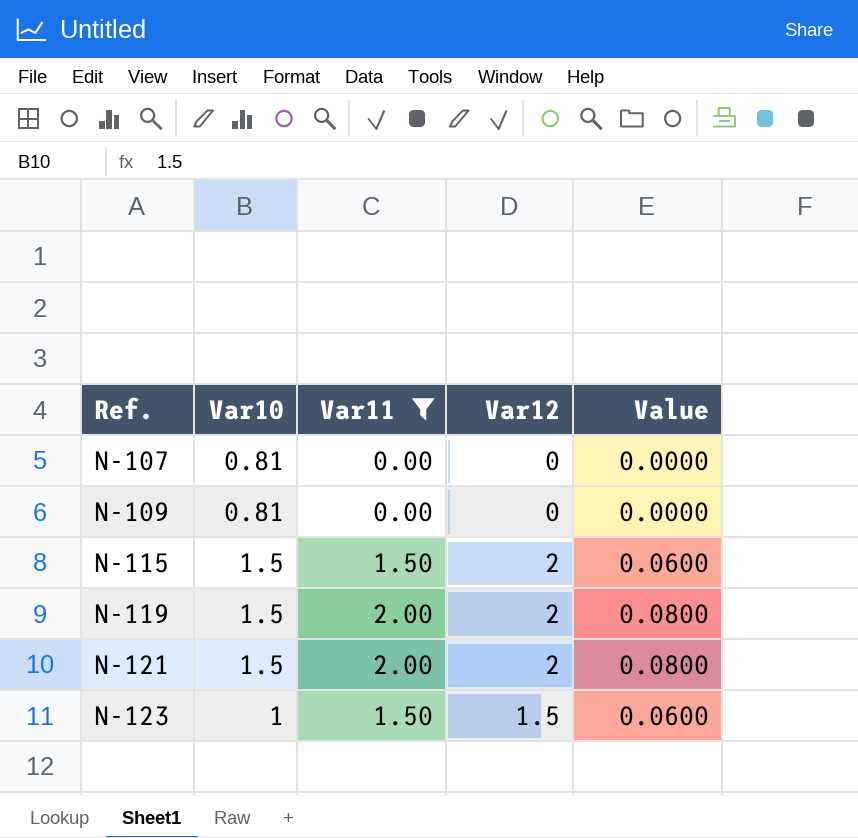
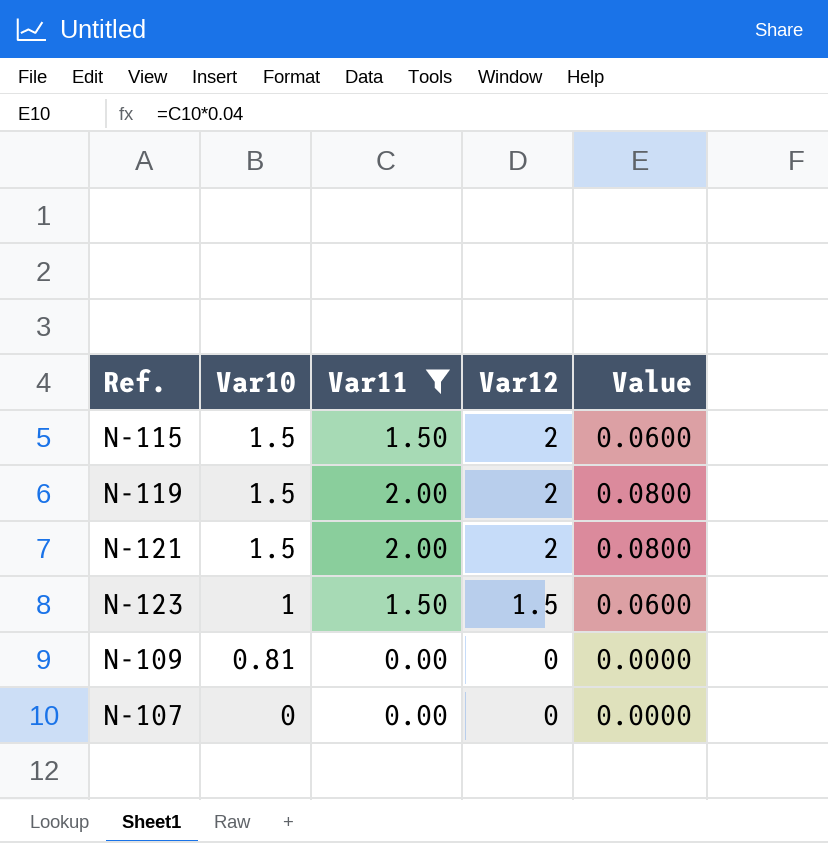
row order: Ref. ascending -> Var10 descending
N-107 | Var10: 0.81 -> 0

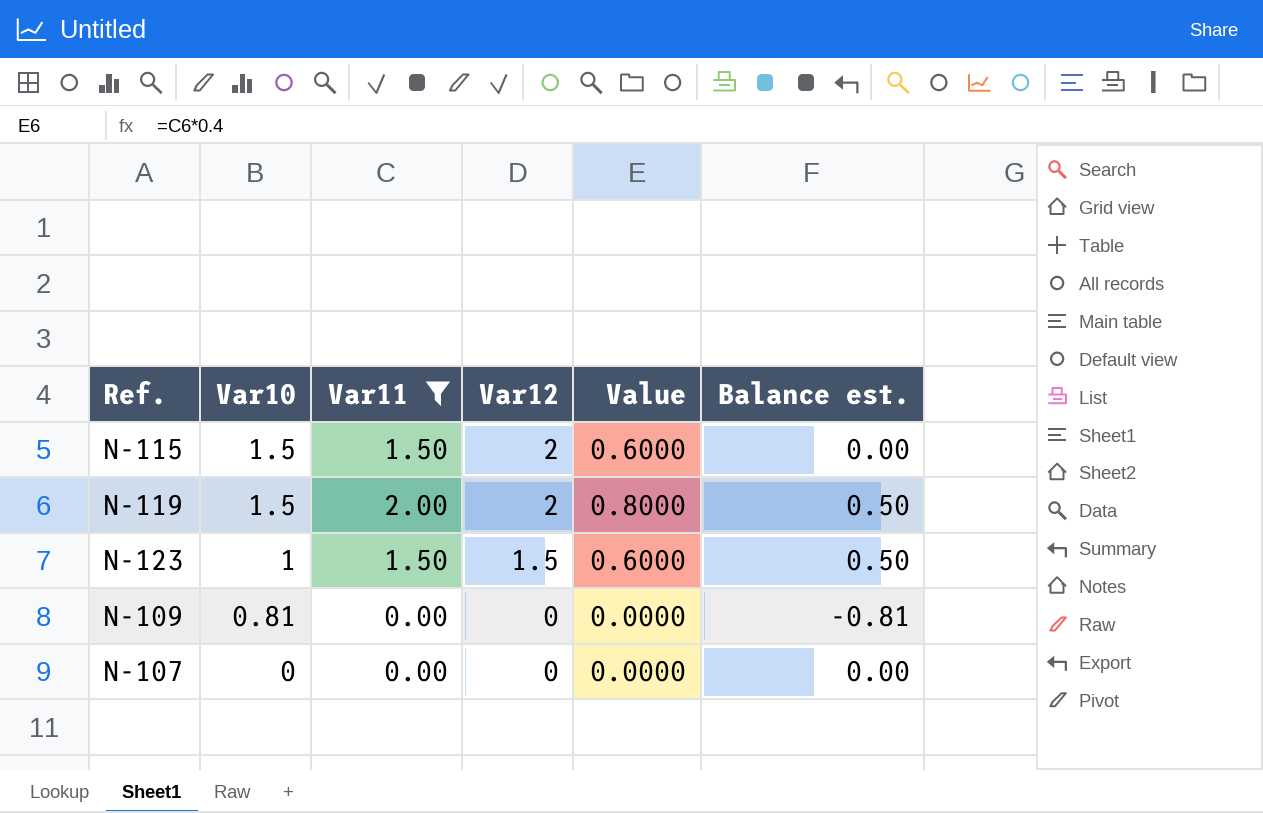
column Value | formula: [Var11] * 0.04 -> [Var11] * 0.4
column Balance est. | formula: none -> [Var11] - [Var10]
row N-121: 1.5 | 2.00 | 2 | 0.0800 -> none

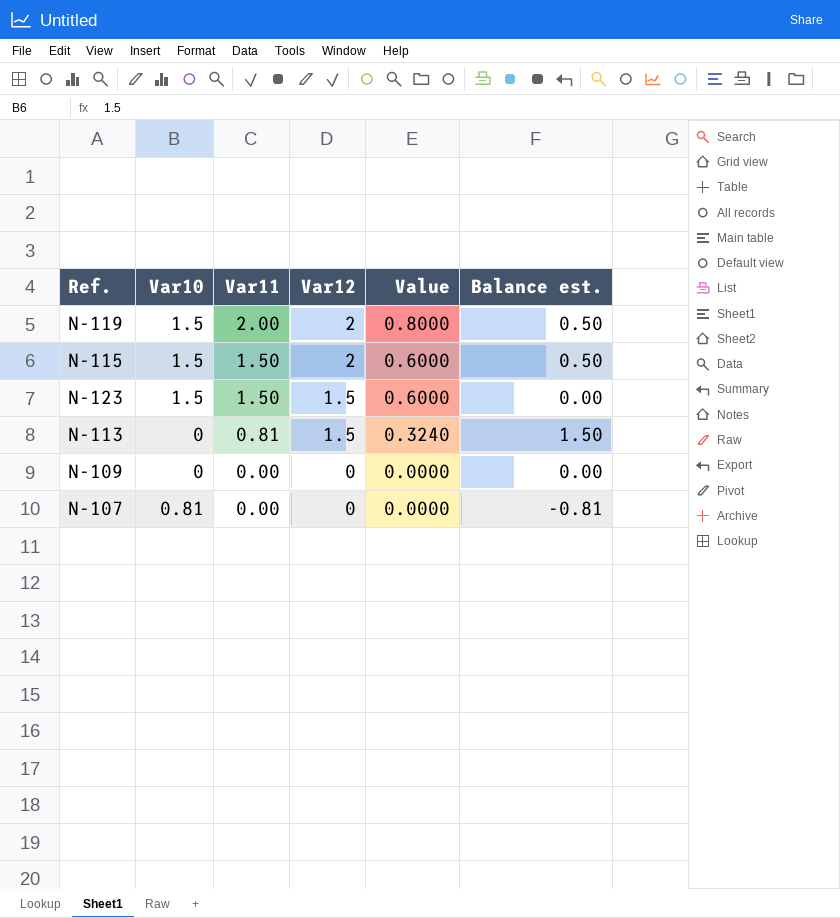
filter: Var11 != 0.81 -> none
row order: Var10 descending -> Var11 descending
column Balance est. | formula: [Var11] - [Var10] -> [Var12] - [Var10]
N-123 | Var10: 1 -> 1.5
N-109 | Var10: 0.81 -> 0
N-107 | Var10: 0 -> 0.81

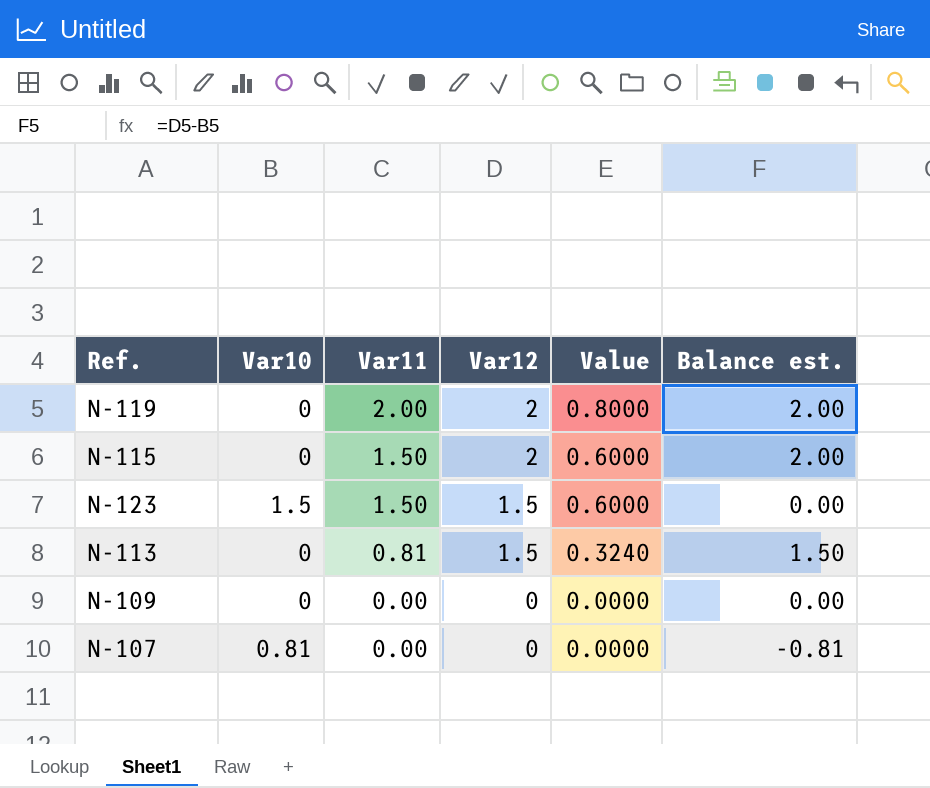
N-119 | Var10: 1.5 -> 0
N-119 | Balance est.: 0.50 -> 2.00
N-115 | Var10: 1.5 -> 0
N-115 | Balance est.: 0.50 -> 2.00

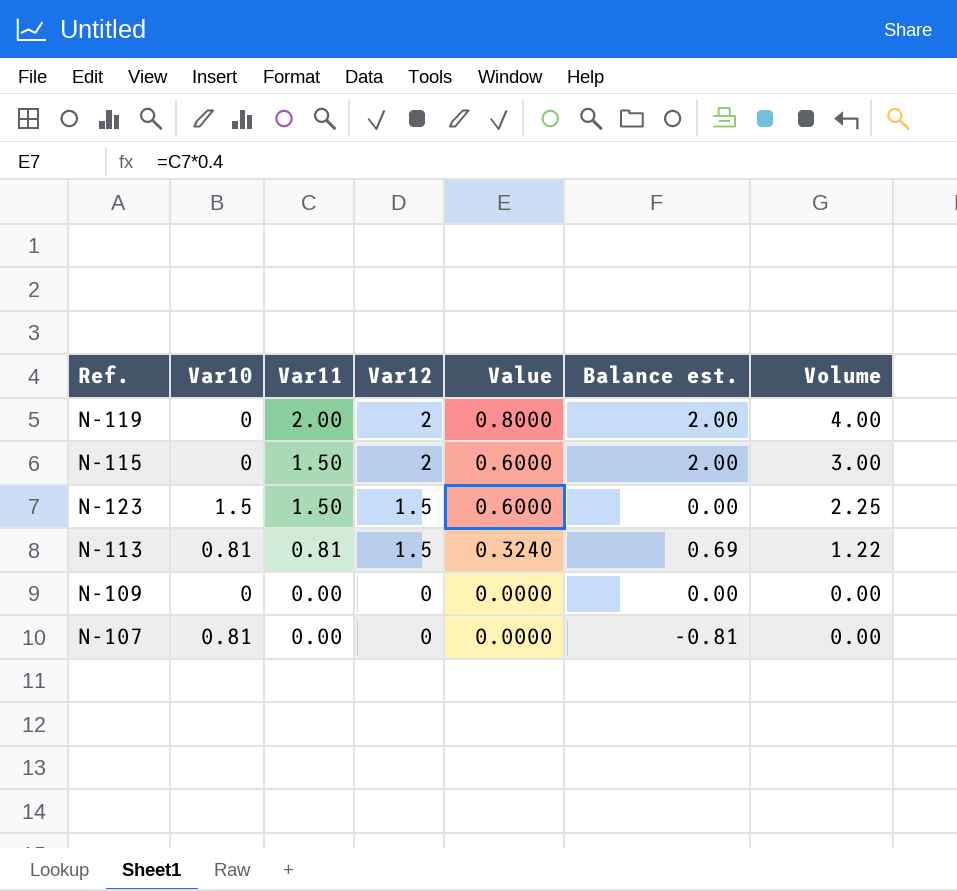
column Volume | formula: none -> [Var11] * [Var12]
N-113 | Var10: 0 -> 0.81
N-113 | Balance est.: 1.50 -> 0.69

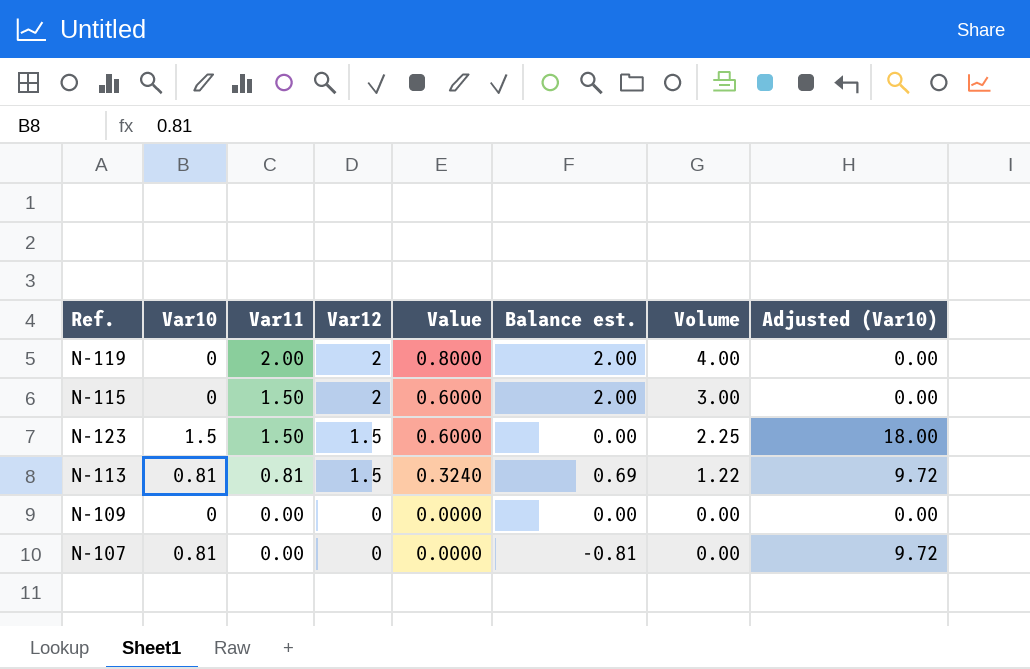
column Adjusted (Var10) | formula: none -> [Var10] * 12

